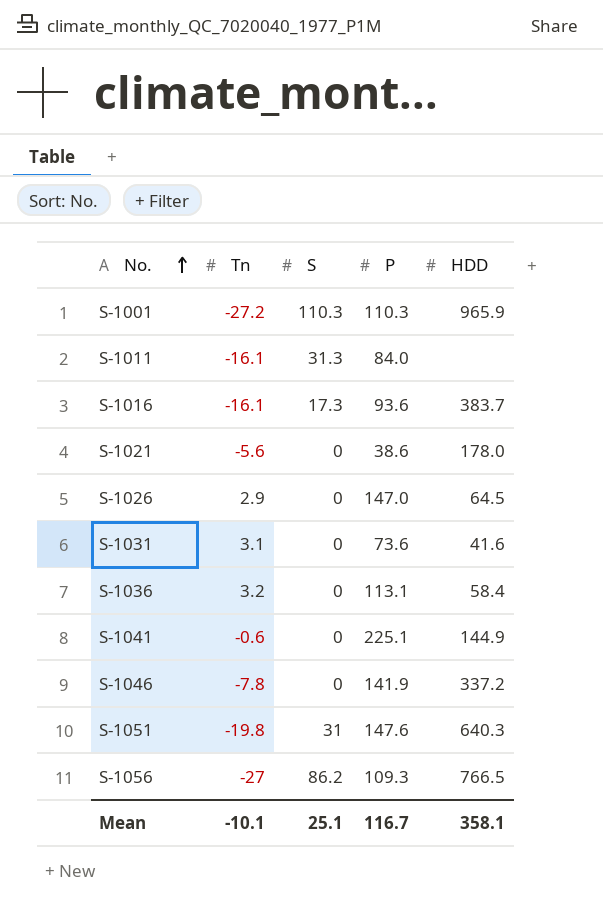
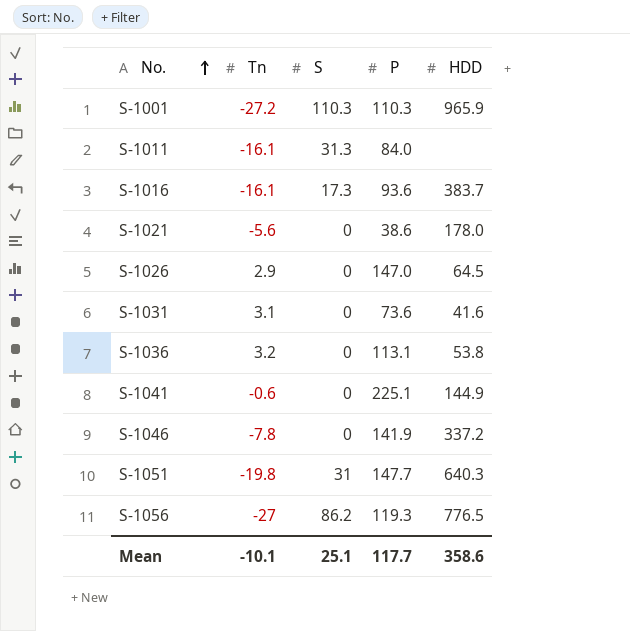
S-1036 | HDD: 58.4 -> 53.8
S-1051 | P: 147.6 -> 147.7
S-1056 | P: 109.3 -> 119.3
S-1056 | HDD: 766.5 -> 776.5
Mean | P: 116.7 -> 117.7
Mean | HDD: 358.1 -> 358.6

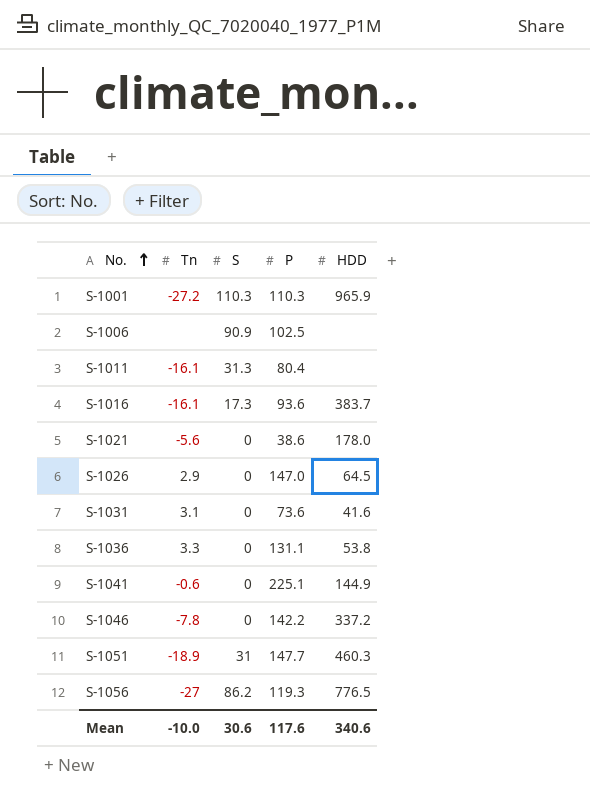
row S-1006: none -> none | 90.9 | 102.5 | none
S-1011 | P: 84.0 -> 80.4
S-1036 | Tn: 3.2 -> 3.3
S-1036 | P: 113.1 -> 131.1
S-1046 | P: 141.9 -> 142.2
S-1051 | Tn: -19.8 -> -18.9
S-1051 | HDD: 640.3 -> 460.3
Mean | Tn: -10.1 -> -10.0
Mean | S: 25.1 -> 30.6
Mean | P: 117.7 -> 117.6
Mean | HDD: 358.6 -> 340.6

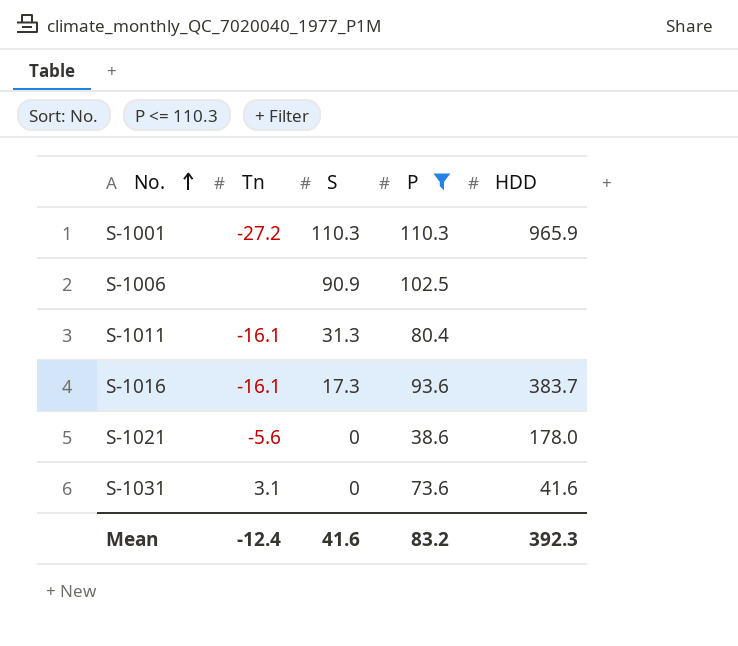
filter: none -> P <= 110.3
Mean | Tn: -10.0 -> -12.4
Mean | S: 30.6 -> 41.6
Mean | P: 117.6 -> 83.2
Mean | HDD: 340.6 -> 392.3

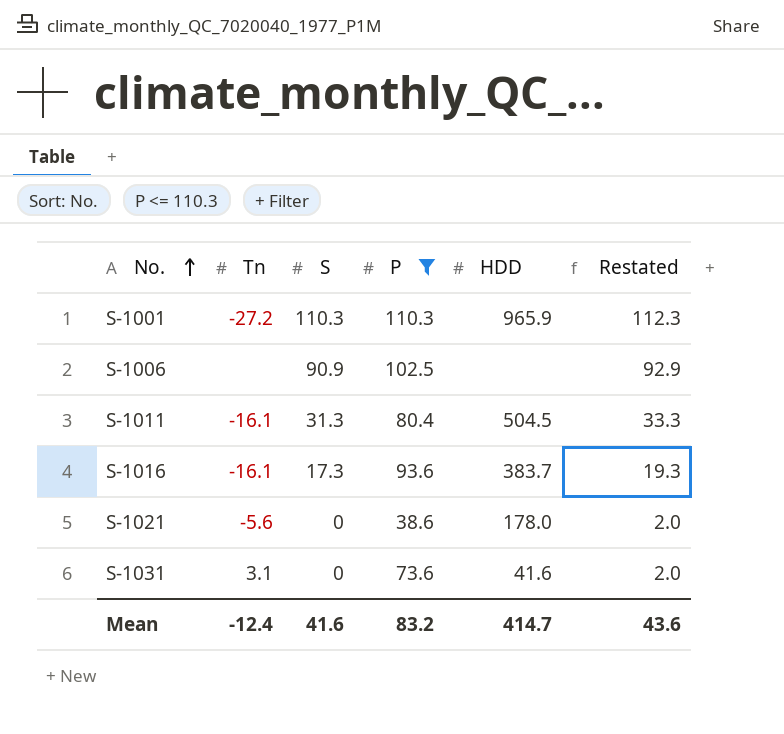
column Restated | formula: none -> [S] + 2
S-1011 | HDD: none -> 504.5
Mean | HDD: 392.3 -> 414.7

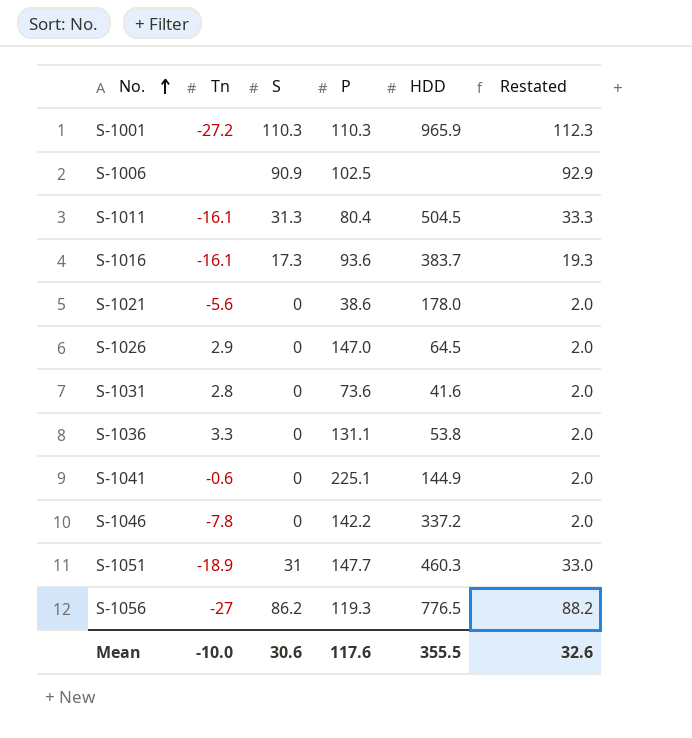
filter: P <= 110.3 -> none
S-1031 | Tn: 3.1 -> 2.8
Mean | Tn: -12.4 -> -10.0
Mean | S: 41.6 -> 30.6
Mean | P: 83.2 -> 117.6
Mean | HDD: 414.7 -> 355.5
Mean | Restated: 43.6 -> 32.6

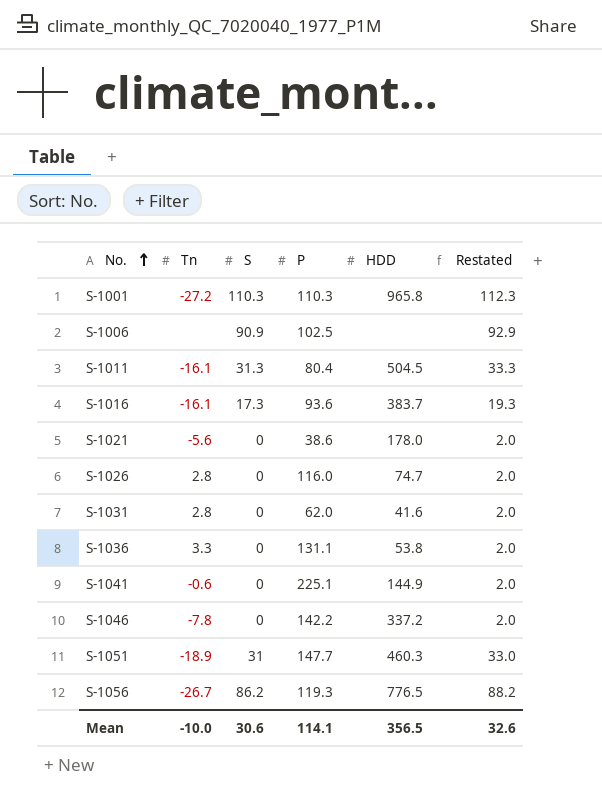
S-1001 | HDD: 965.9 -> 965.8
S-1026 | Tn: 2.9 -> 2.8
S-1026 | P: 147.0 -> 116.0
S-1026 | HDD: 64.5 -> 74.7
S-1031 | P: 73.6 -> 62.0
S-1056 | Tn: -27 -> -26.7
Mean | P: 117.6 -> 114.1
Mean | HDD: 355.5 -> 356.5

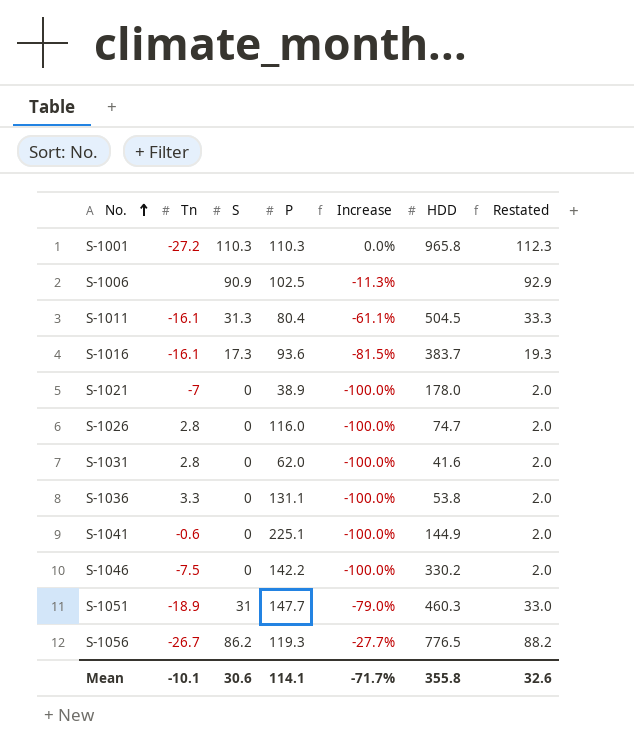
column Increase | formula: none -> ([S] - [P]) / [P]
S-1021 | Tn: -5.6 -> -7
S-1021 | P: 38.6 -> 38.9
S-1046 | Tn: -7.8 -> -7.5
S-1046 | HDD: 337.2 -> 330.2
Mean | Tn: -10.0 -> -10.1
Mean | HDD: 356.5 -> 355.8

